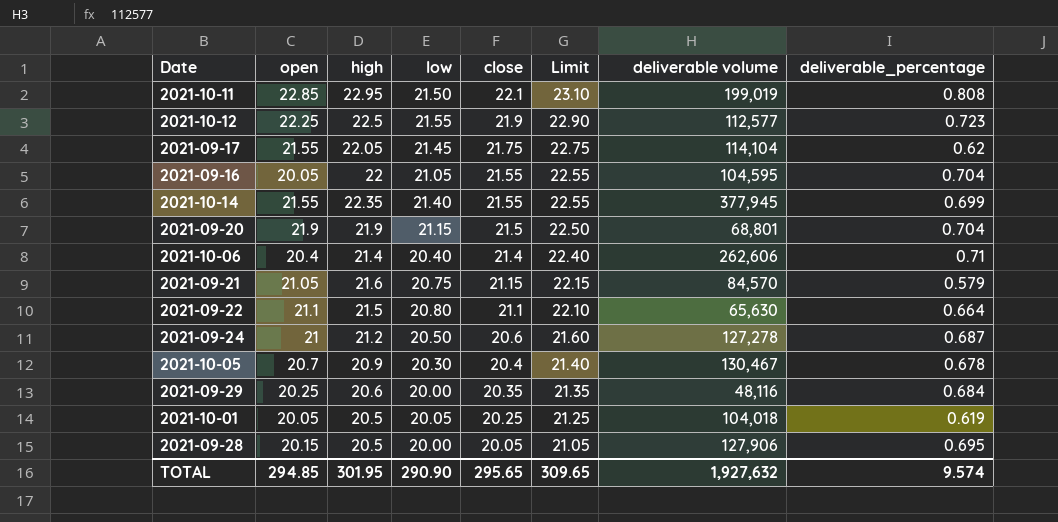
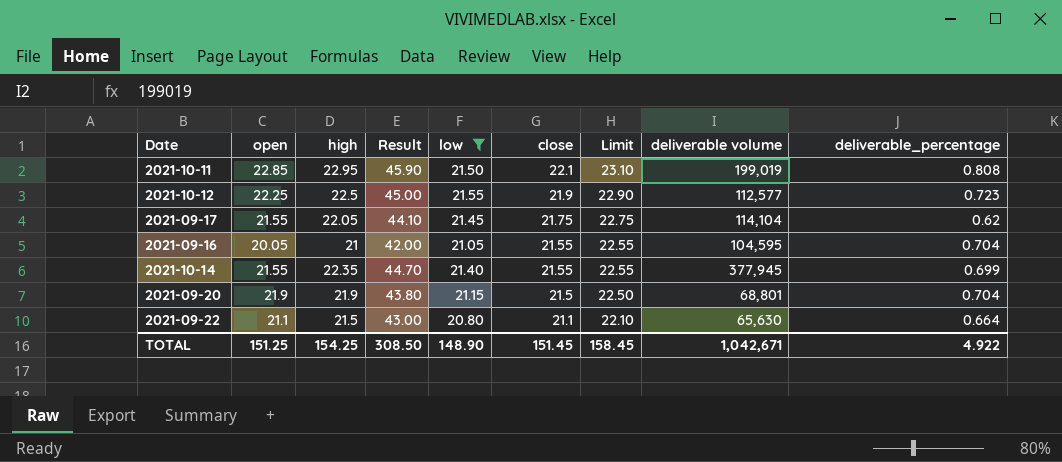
filter: none -> low >= 20.80
column Result | formula: none -> [high] * 2
2021-09-16 | high: 22 -> 21
TOTAL | open: 294.85 -> 151.25
TOTAL | high: 301.95 -> 154.25
TOTAL | low: 290.90 -> 148.90
TOTAL | close: 295.65 -> 151.45
TOTAL | Limit: 309.65 -> 158.45
TOTAL | deliverable volume: 1,927,632 -> 1,042,671
TOTAL | deliverable_percentage: 9.574 -> 4.922

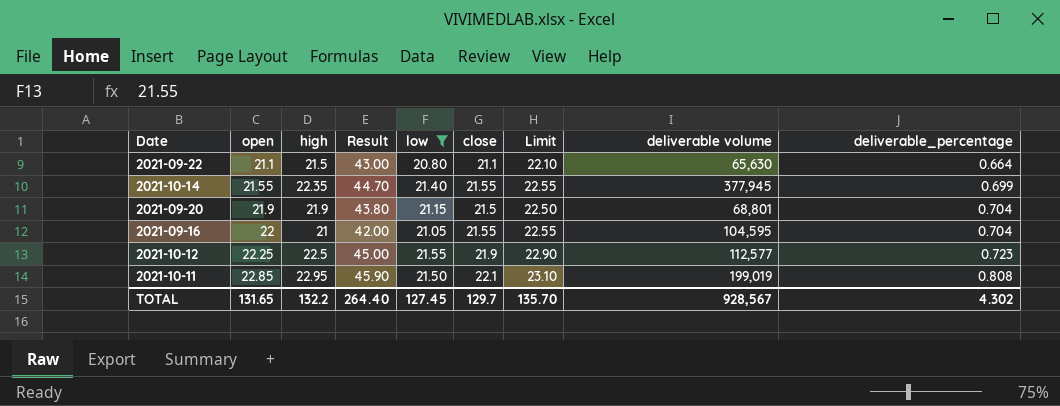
row order: close descending -> open ascending
row 2021-09-17: 21.55 | 22.05 | 44.10 | 21.45 | 21.75 | 22.75 | 114,104 | 0.62 -> none
2021-09-16 | open: 20.05 -> 22
TOTAL | open: 151.25 -> 131.65
TOTAL | high: 154.25 -> 132.2
TOTAL | Result: 308.50 -> 264.40
TOTAL | low: 148.90 -> 127.45
TOTAL | close: 151.45 -> 129.7
TOTAL | Limit: 158.45 -> 135.70
TOTAL | deliverable volume: 1,042,671 -> 928,567
TOTAL | deliverable_percentage: 4.922 -> 4.302

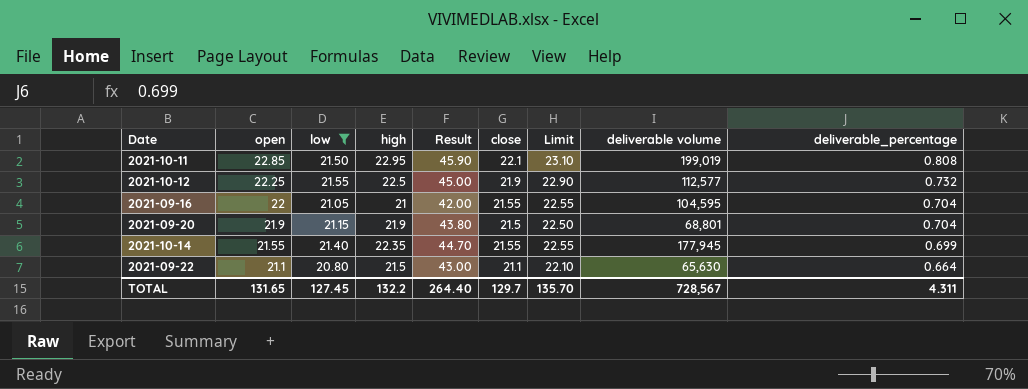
row order: open ascending -> open descending
column low | position: 5 -> 3
2021-10-12 | deliverable_percentage: 0.723 -> 0.732
2021-10-14 | deliverable volume: 377,945 -> 177,945
TOTAL | deliverable volume: 928,567 -> 728,567
TOTAL | deliverable_percentage: 4.302 -> 4.311

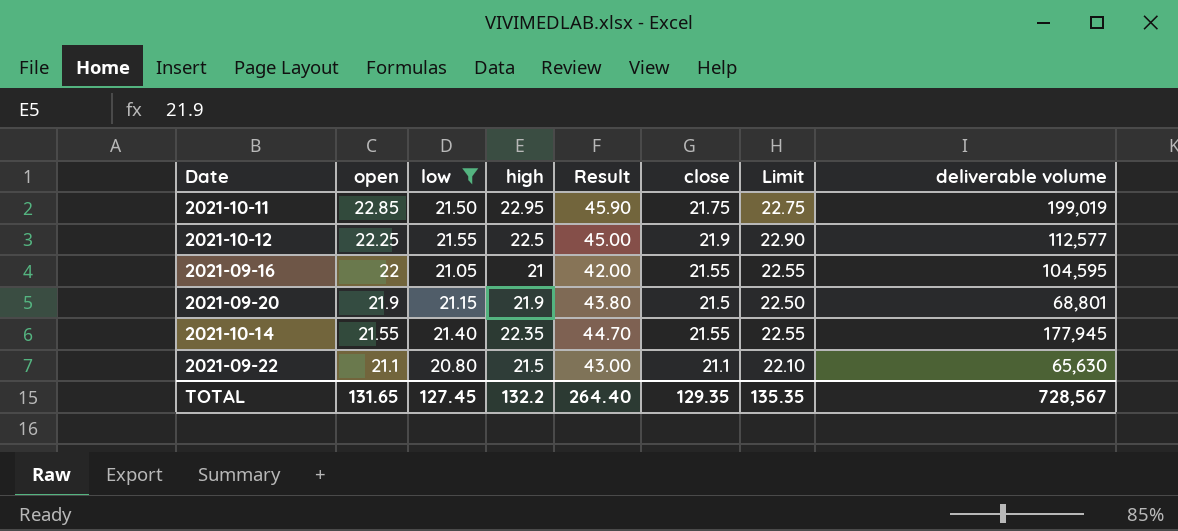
column deliverable_percentage | position: 9 -> none
2021-10-11 | close: 22.1 -> 21.75
2021-10-11 | Limit: 23.10 -> 22.75
TOTAL | close: 129.7 -> 129.35
TOTAL | Limit: 135.70 -> 135.35

